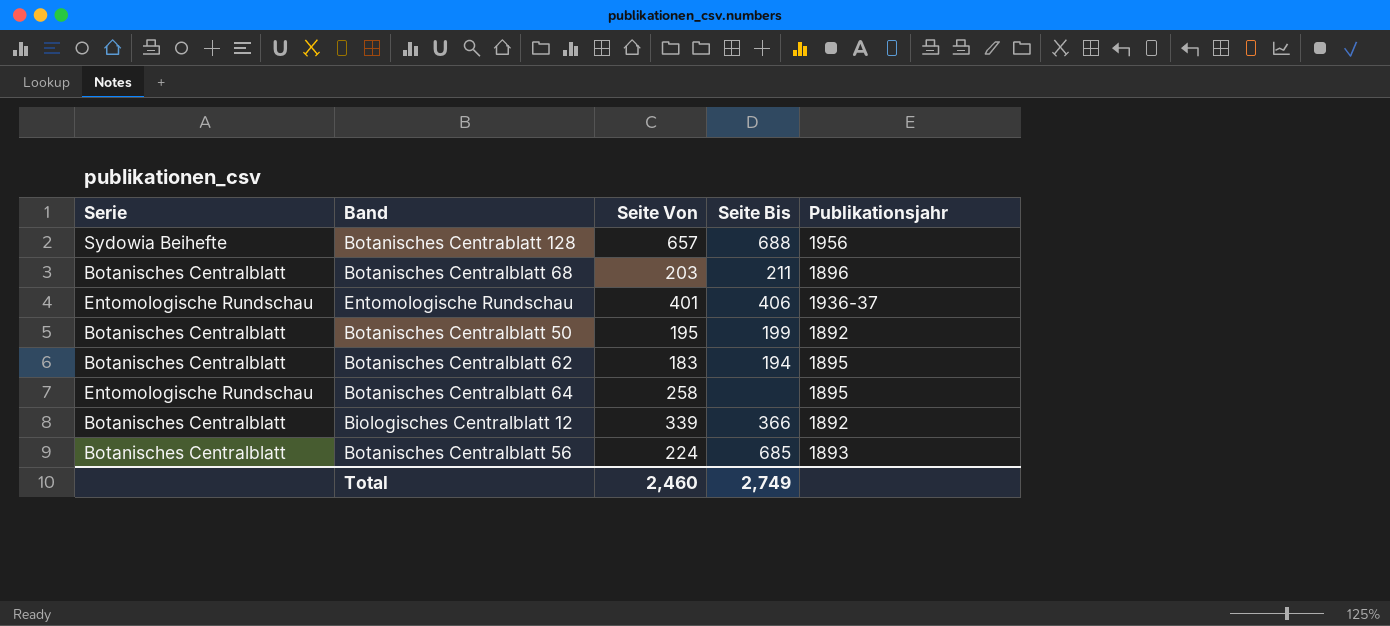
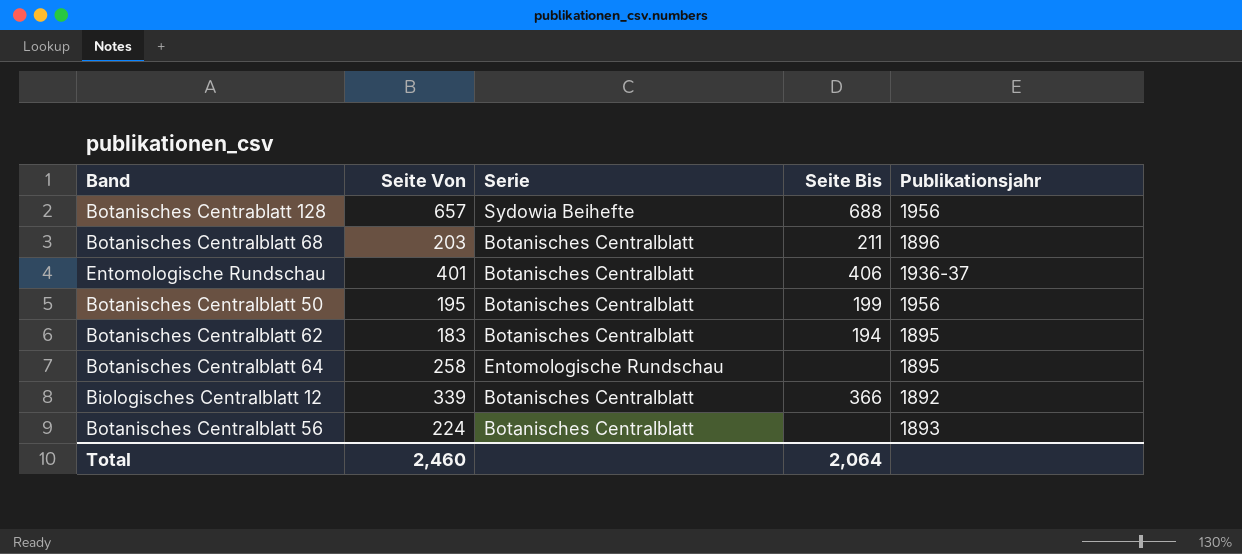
column Serie | position: 1 -> 3
Entomologische Rundschau | Serie: Entomologische Rundschau -> Botanisches Centralblatt
Botanisches Centralblatt 50 | Publikationsjahr: 1892 -> 1956
Botanisches Centralblatt 56 | Seite Bis: 685 -> none
Total | Seite Bis: 2,749 -> 2,064

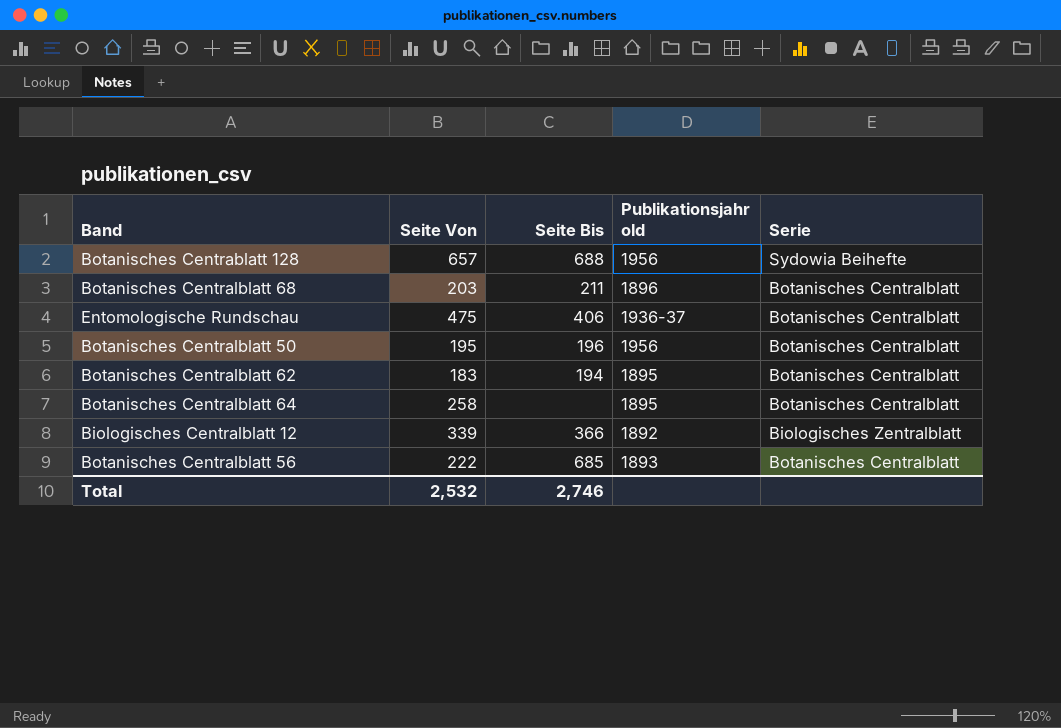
column name: Publikationsjahr -> Publikationsjahr old
column Serie | position: 3 -> 5
Entomologische Rundschau | Seite Von: 401 -> 475
Botanisches Centralblatt 50 | Seite Bis: 199 -> 196
Botanisches Centralblatt 64 | Serie: Entomologische Rundschau -> Botanisches Centralblatt
Biologisches Centralblatt 12 | Serie: Botanisches Centralblatt -> Biologisches Zentralblatt
Botanisches Centralblatt 56 | Seite Von: 224 -> 222
Botanisches Centralblatt 56 | Seite Bis: none -> 685
Total | Seite Von: 2,460 -> 2,532
Total | Seite Bis: 2,064 -> 2,746

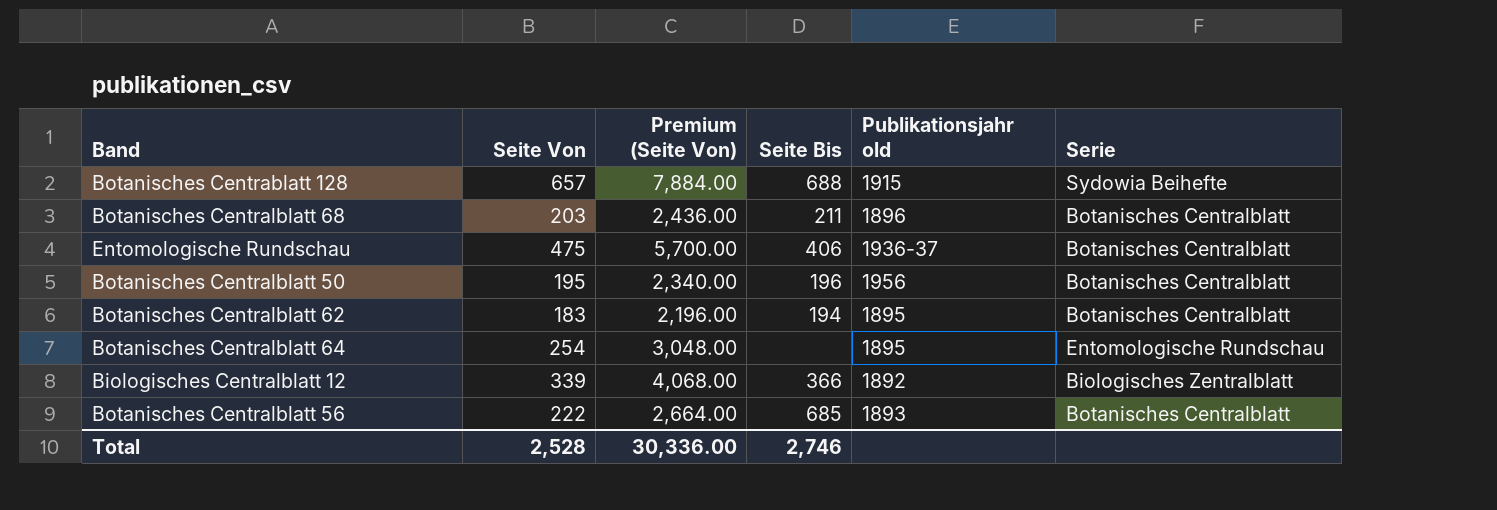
column Premium (Seite Von) | formula: none -> [Seite Von] * 12
Botanisches Centrablatt 128 | Publikationsjahr old: 1956 -> 1915
Botanisches Centralblatt 64 | Seite Von: 258 -> 254
Botanisches Centralblatt 64 | Serie: Botanisches Centralblatt -> Entomologische Rundschau
Total | Seite Von: 2,532 -> 2,528

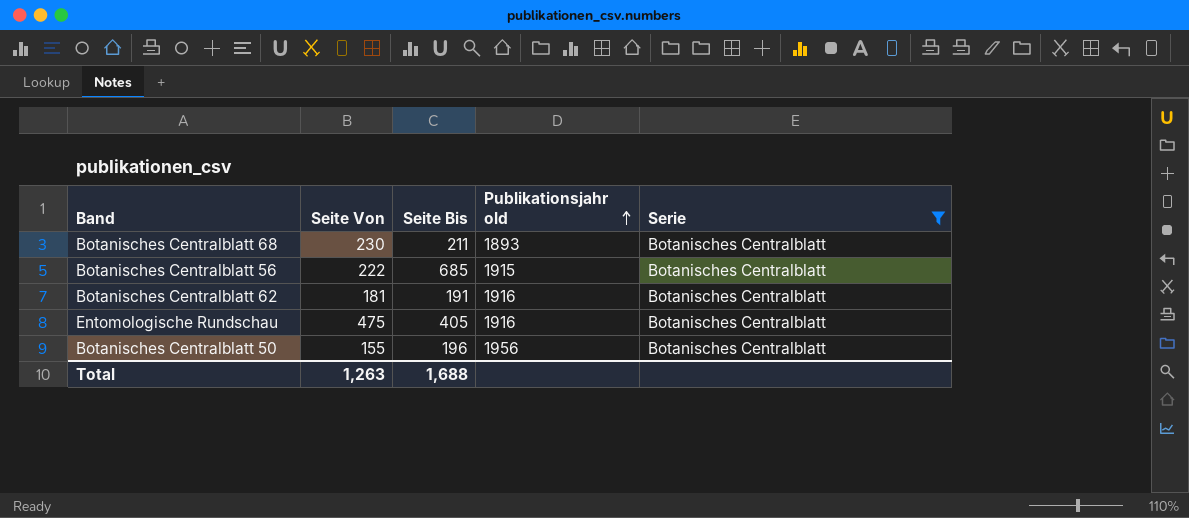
filter: none -> Serie = Botanisches Centralblatt
row order: none -> Publikationsjahr old ascending
column Premium (Seite Von) | formula: [Seite Von] * 12 -> none
Botanisches Centralblatt 68 | Seite Von: 203 -> 230
Botanisches Centralblatt 68 | Publikationsjahr old: 1896 -> 1893
Botanisches Centralblatt 56 | Publikationsjahr old: 1893 -> 1915
Botanisches Centralblatt 62 | Seite Von: 183 -> 181
Botanisches Centralblatt 62 | Seite Bis: 194 -> 191
Botanisches Centralblatt 62 | Publikationsjahr old: 1895 -> 1916
Entomologische Rundschau | Seite Bis: 406 -> 405
Entomologische Rundschau | Publikationsjahr old: 1936-37 -> 1916
Botanisches Centralblatt 50 | Seite Von: 195 -> 155
Total | Seite Von: 2,528 -> 1,263
Total | Seite Bis: 2,746 -> 1,688

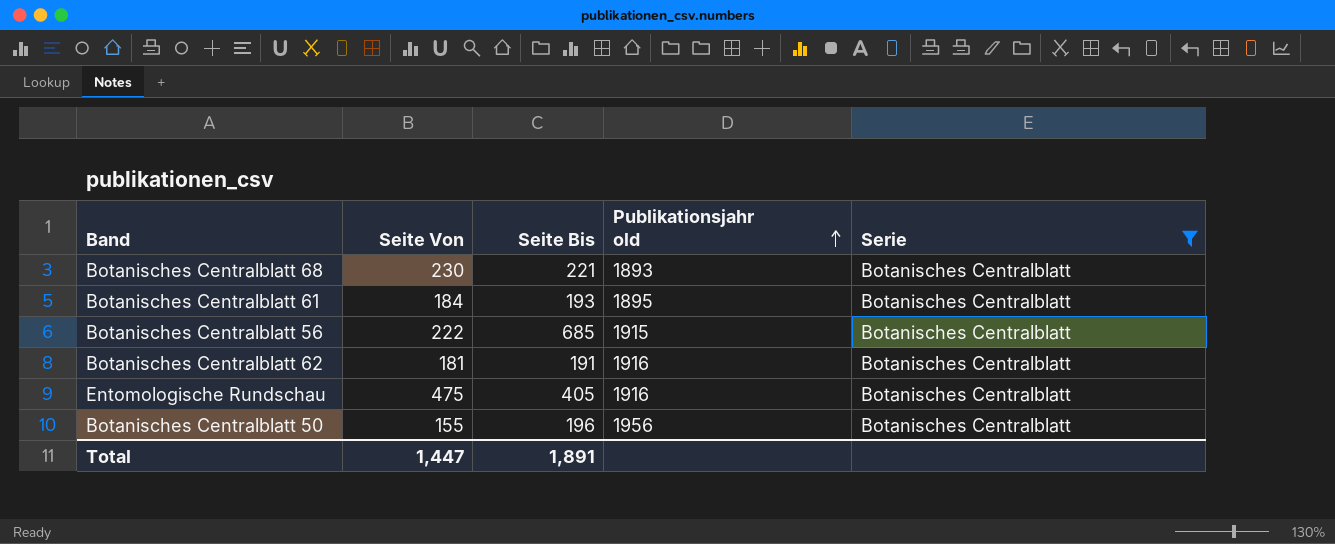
Botanisches Centralblatt 68 | Seite Bis: 211 -> 221
row Botanisches Centralblatt 61: none -> 184 | 193 | 1895 | Botanisches Centralblatt
Total | Seite Von: 1,263 -> 1,447
Total | Seite Bis: 1,688 -> 1,891

